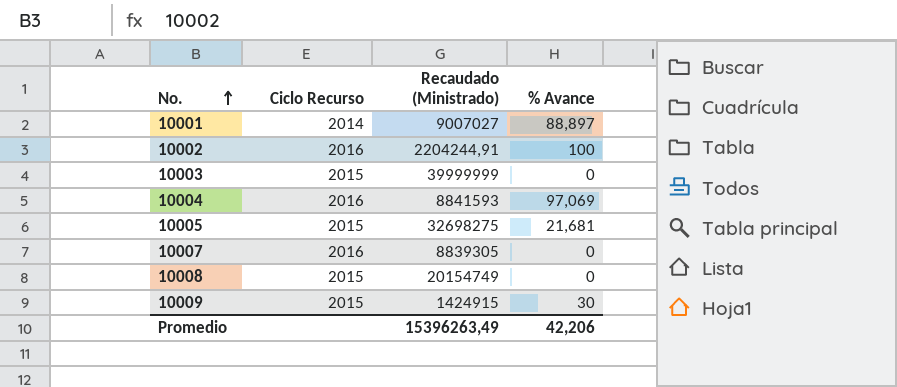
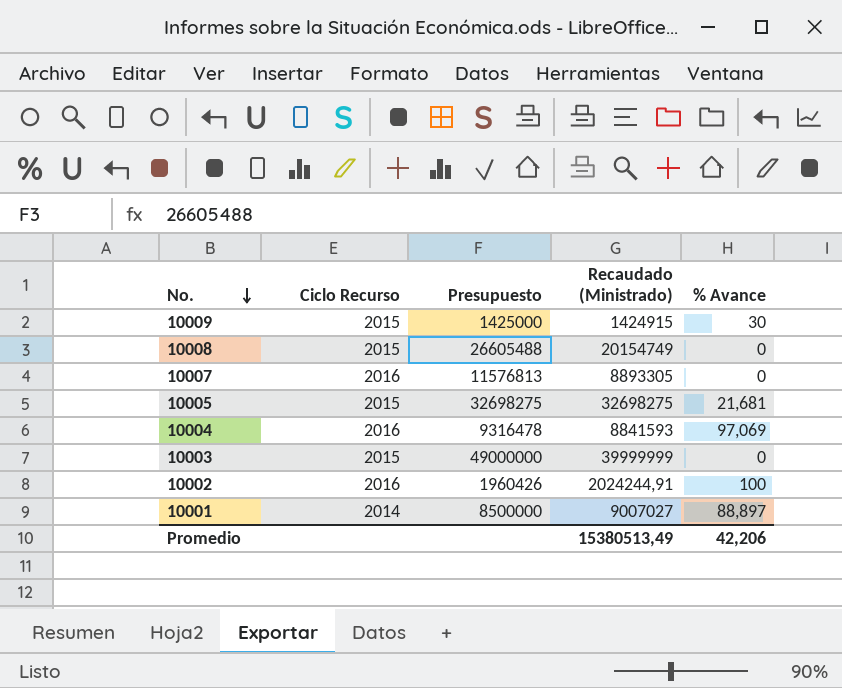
row order: No. ascending -> No. descending
column Presupuesto | position: none -> 3
10007 | Recaudado (Ministrado): 8839305 -> 8893305
10002 | Recaudado (Ministrado): 2204244,91 -> 2024244,91
Promedio | Recaudado (Ministrado): 15396263,49 -> 15380513,49

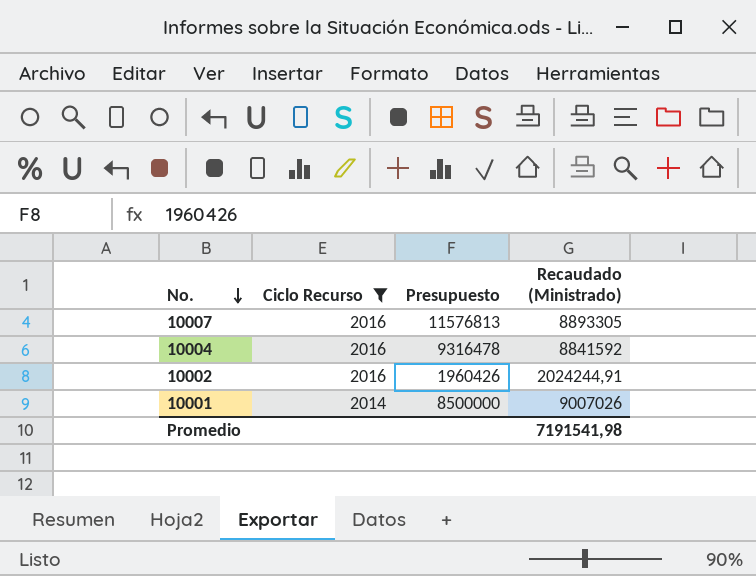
filter: none -> Ciclo Recurso != 2015
column % Avance | position: 5 -> none
10004 | Recaudado (Ministrado): 8841593 -> 8841592
10001 | Recaudado (Ministrado): 9007027 -> 9007026
Promedio | Recaudado (Ministrado): 15380513,49 -> 7191541,98

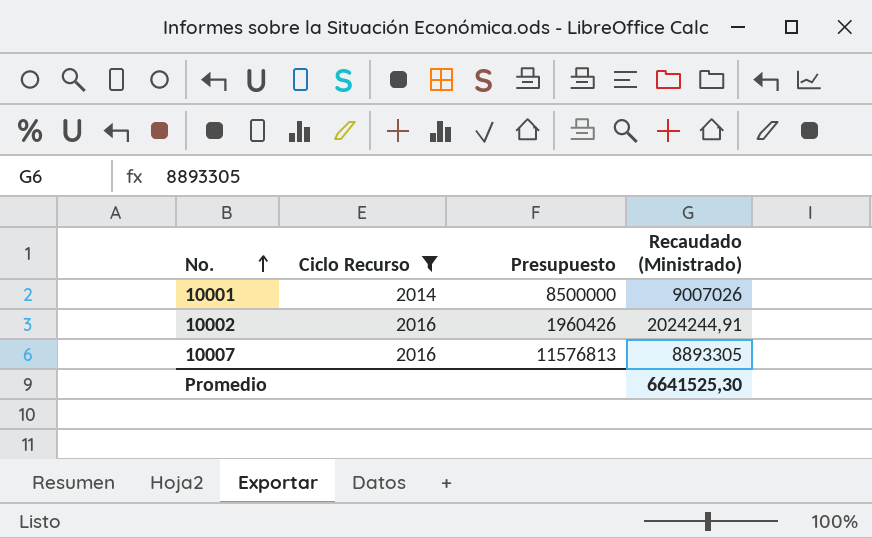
row order: No. descending -> No. ascending
row 10004: 2016 | 9316478 | 8841592 -> none
Promedio | Recaudado (Ministrado): 7191541,98 -> 6641525,30

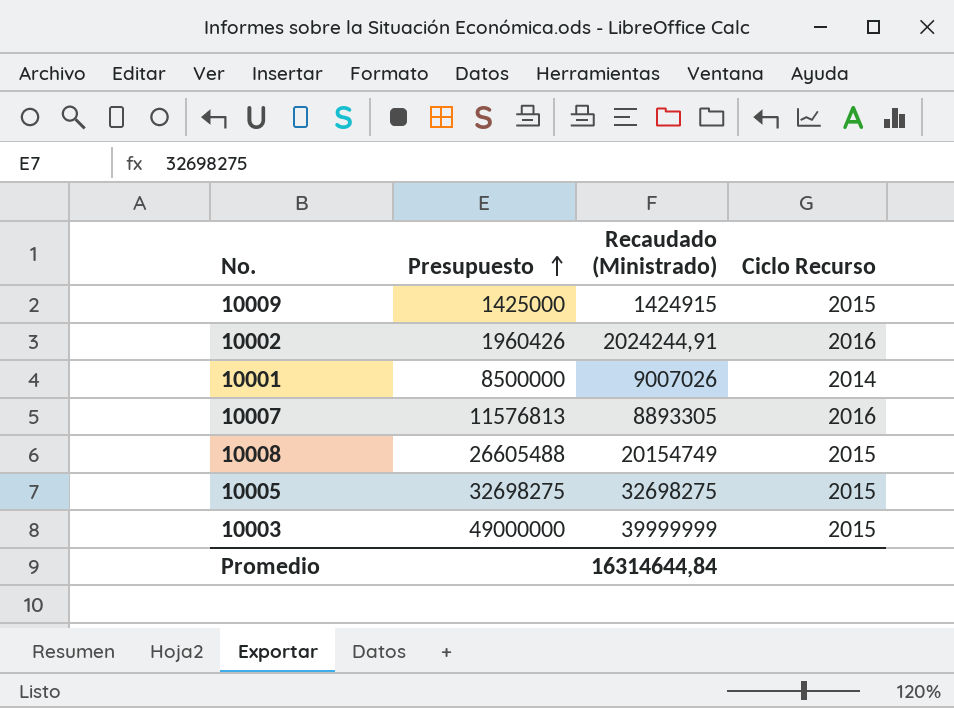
filter: Ciclo Recurso != 2015 -> none
row order: No. ascending -> Presupuesto ascending
column Ciclo Recurso | position: 2 -> 4
Promedio | Recaudado (Ministrado): 6641525,30 -> 16314644,84

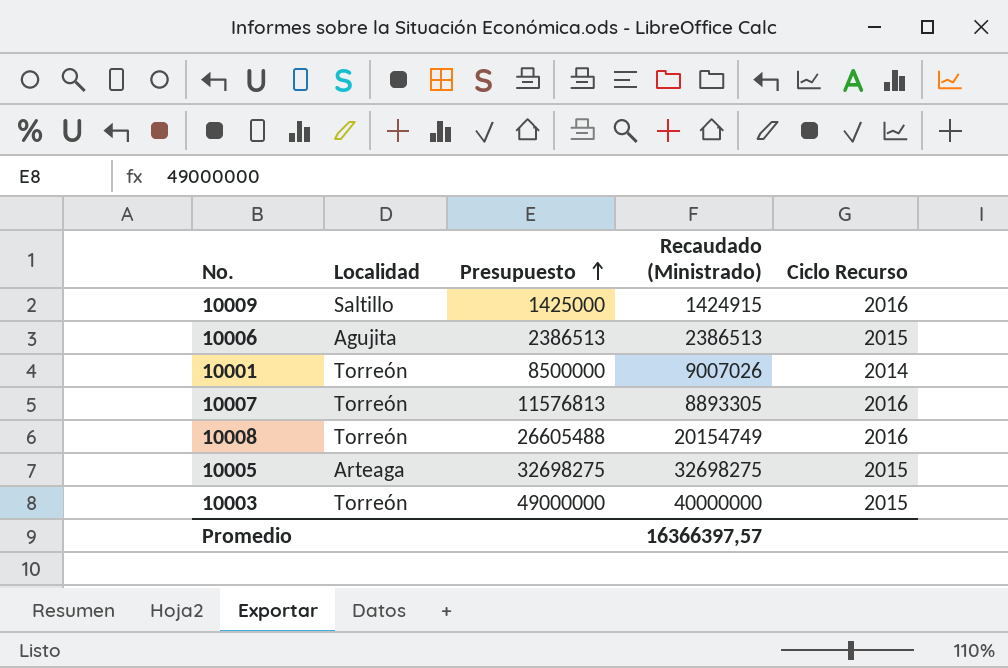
column Localidad | position: none -> 2
row 10002: 1960426 | 2024244,91 | 2016 -> none
10009 | Ciclo Recurso: 2015 -> 2016
row 10006: none -> Agujita | 2386513 | 2386513 | 2015
10008 | Ciclo Recurso: 2015 -> 2016
10003 | Recaudado (Ministrado): 39999999 -> 40000000
Promedio | Recaudado (Ministrado): 16314644,84 -> 16366397,57

